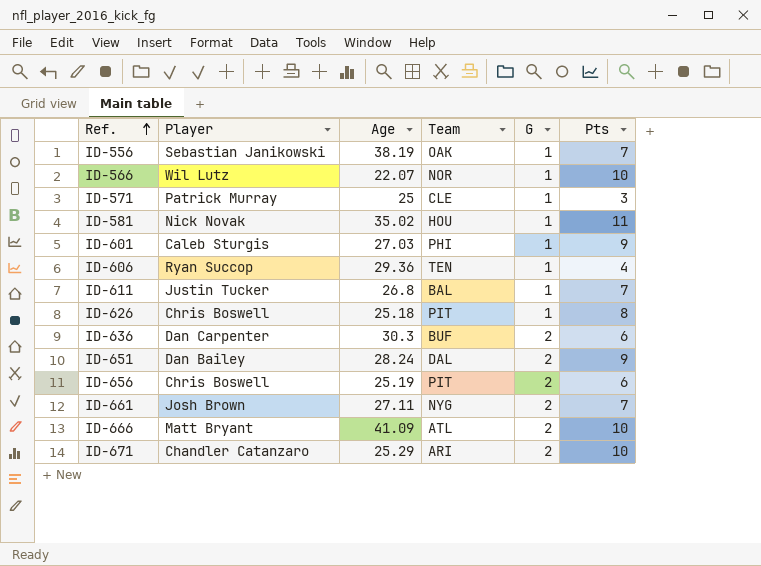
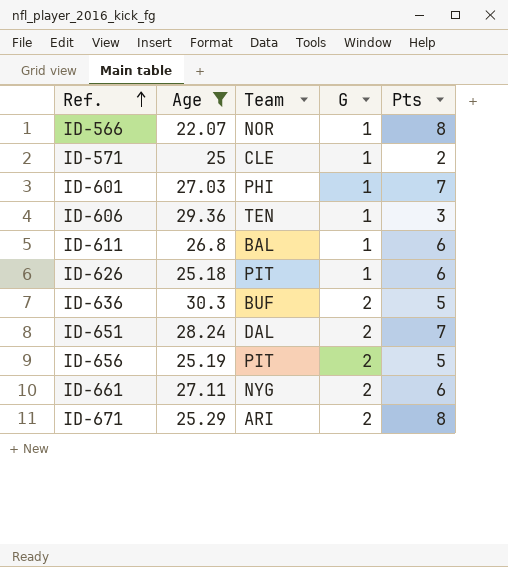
filter: none -> Age <= 30.3
column Player | position: 2 -> none
ID-566 | Pts: 10 -> 8
ID-571 | Pts: 3 -> 2
ID-601 | Pts: 9 -> 7
ID-606 | Pts: 4 -> 3
ID-611 | Pts: 7 -> 6
ID-626 | Pts: 8 -> 6
ID-636 | Pts: 6 -> 5
ID-651 | Pts: 9 -> 7
ID-656 | Pts: 6 -> 5
ID-661 | Pts: 7 -> 6
ID-671 | Pts: 10 -> 8

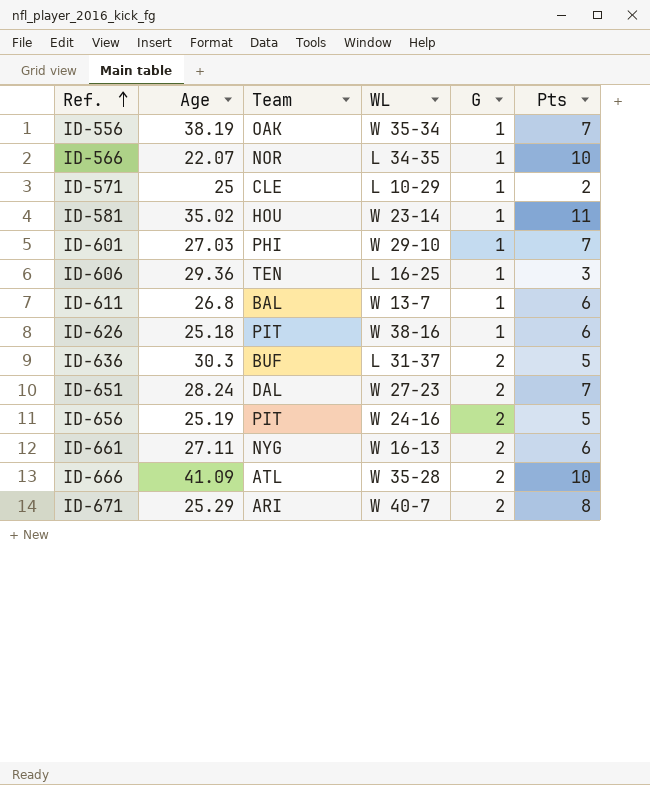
filter: Age <= 30.3 -> none
column WL | position: none -> 4
ID-566 | Pts: 8 -> 10

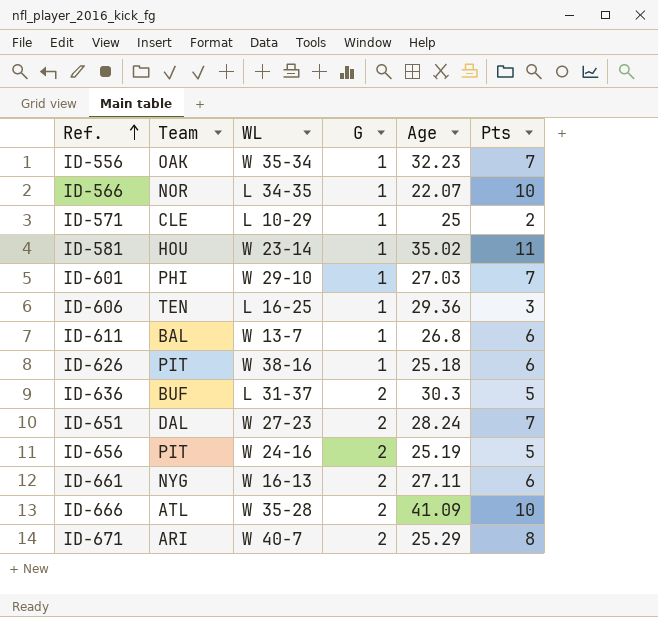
column Age | position: 2 -> 5
ID-556 | Age: 38.19 -> 32.23

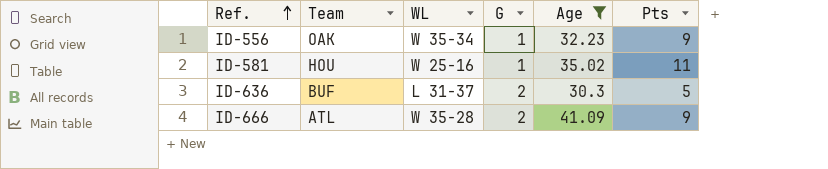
filter: none -> Age >= 30.3
ID-556 | Pts: 7 -> 9
ID-581 | WL: W 23-14 -> W 25-16
ID-666 | Pts: 10 -> 9

